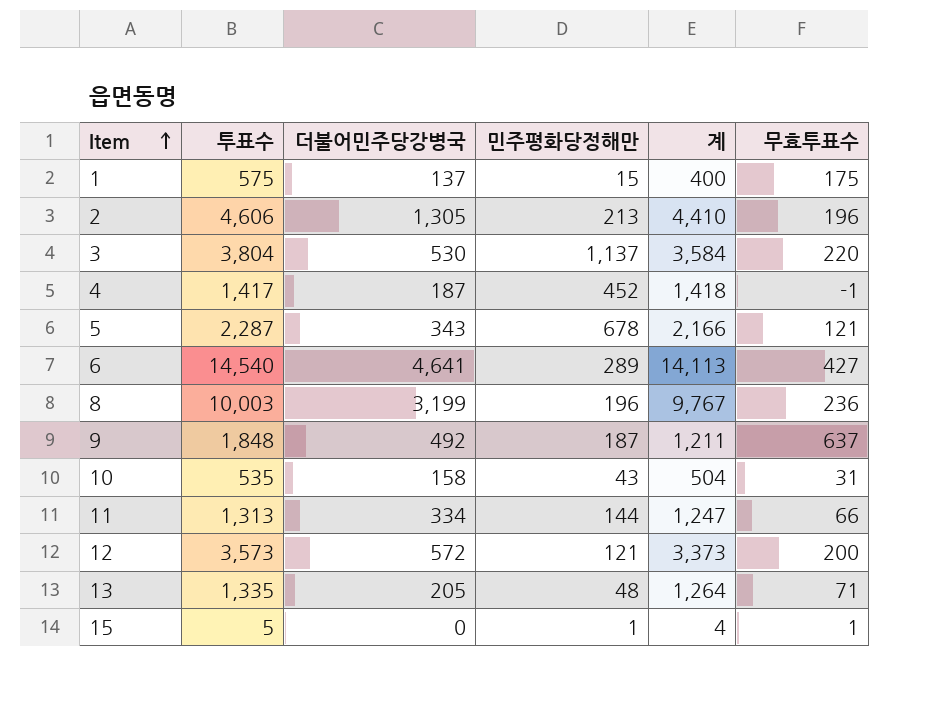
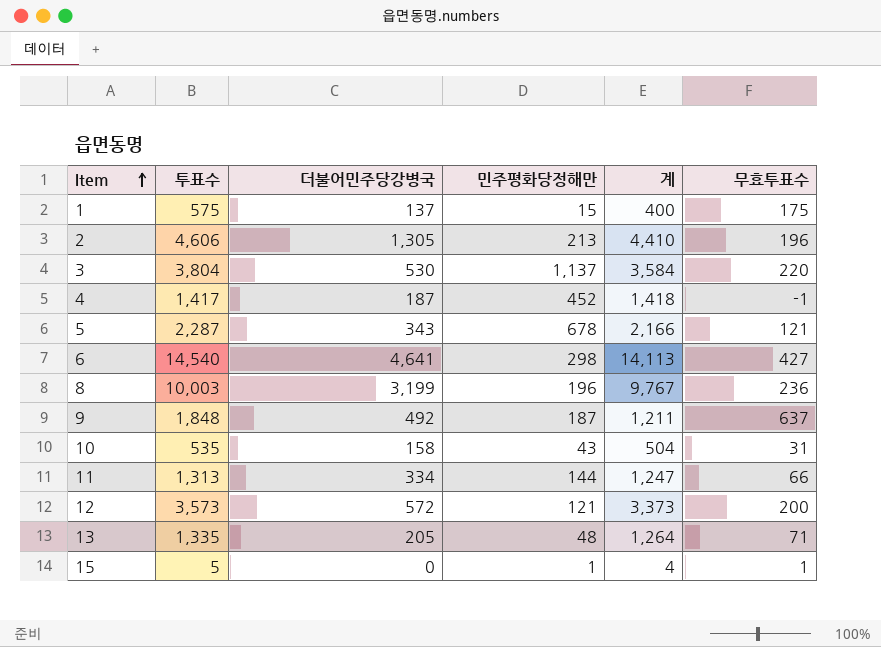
6 | 민주평화당정해만: 289 -> 298

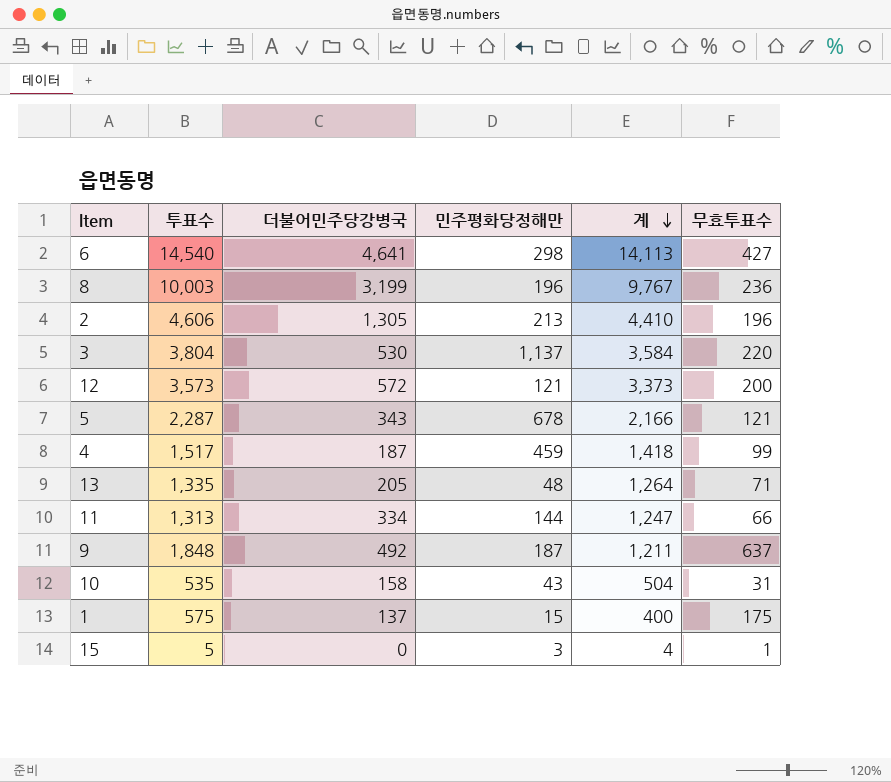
row order: Item ascending -> 계 descending
4 | 투표수: 1,417 -> 1,517
4 | 민주평화당정해만: 452 -> 459
4 | 무효투표수: -1 -> 99
15 | 민주평화당정해만: 1 -> 3

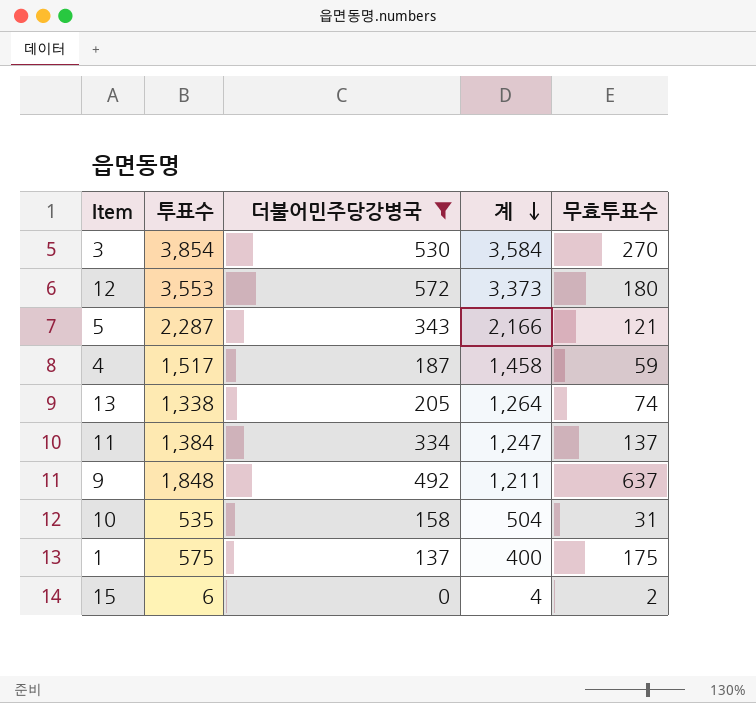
filter: none -> 더불어민주당강병국 <= 572
column 민주평화당정해만 | position: 4 -> none
3 | 투표수: 3,804 -> 3,854
3 | 무효투표수: 220 -> 270
12 | 투표수: 3,573 -> 3,553
12 | 무효투표수: 200 -> 180
4 | 계: 1,418 -> 1,458
4 | 무효투표수: 99 -> 59
13 | 투표수: 1,335 -> 1,338
13 | 무효투표수: 71 -> 74
11 | 투표수: 1,313 -> 1,384
11 | 무효투표수: 66 -> 137
15 | 투표수: 5 -> 6
15 | 무효투표수: 1 -> 2

